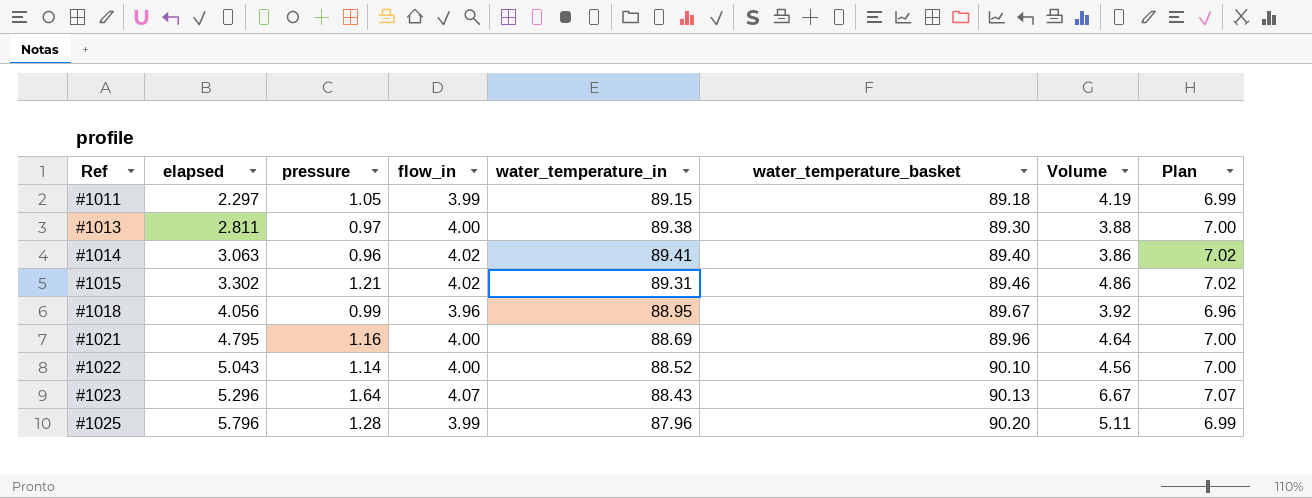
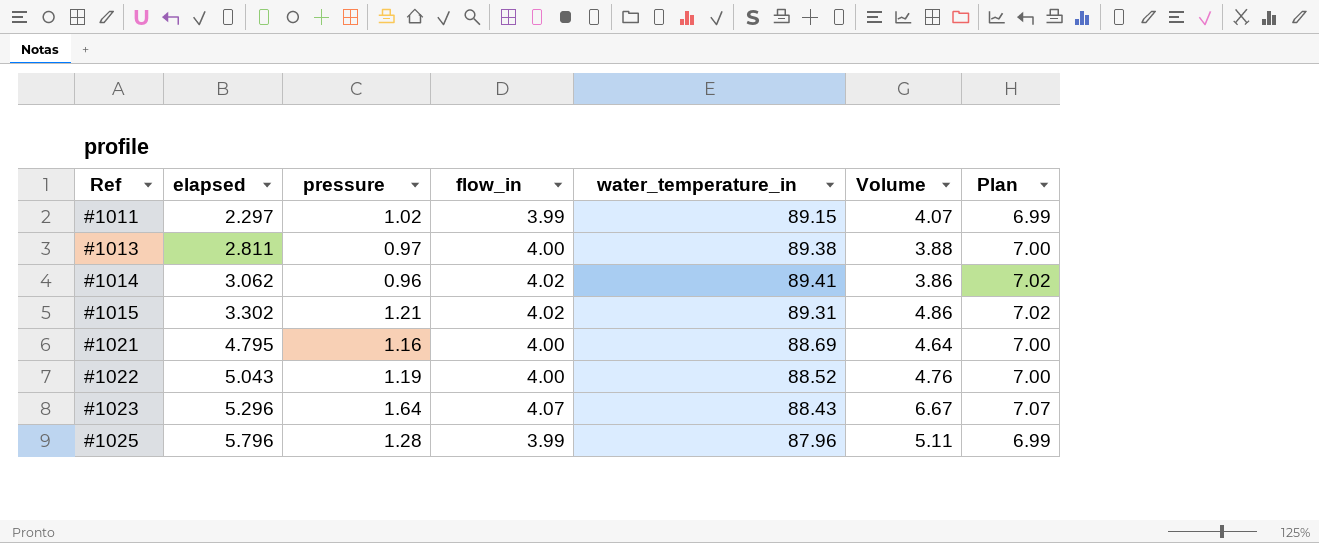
column water_temperature_basket | position: 6 -> none
row #1018: 4.056 | 0.99 | 3.96 | 88.95 | 89.67 | 3.92 | 6.96 -> none
#1011 | pressure: 1.05 -> 1.02
#1011 | Volume: 4.19 -> 4.07
#1014 | elapsed: 3.063 -> 3.062
#1022 | pressure: 1.14 -> 1.19
#1022 | Volume: 4.56 -> 4.76

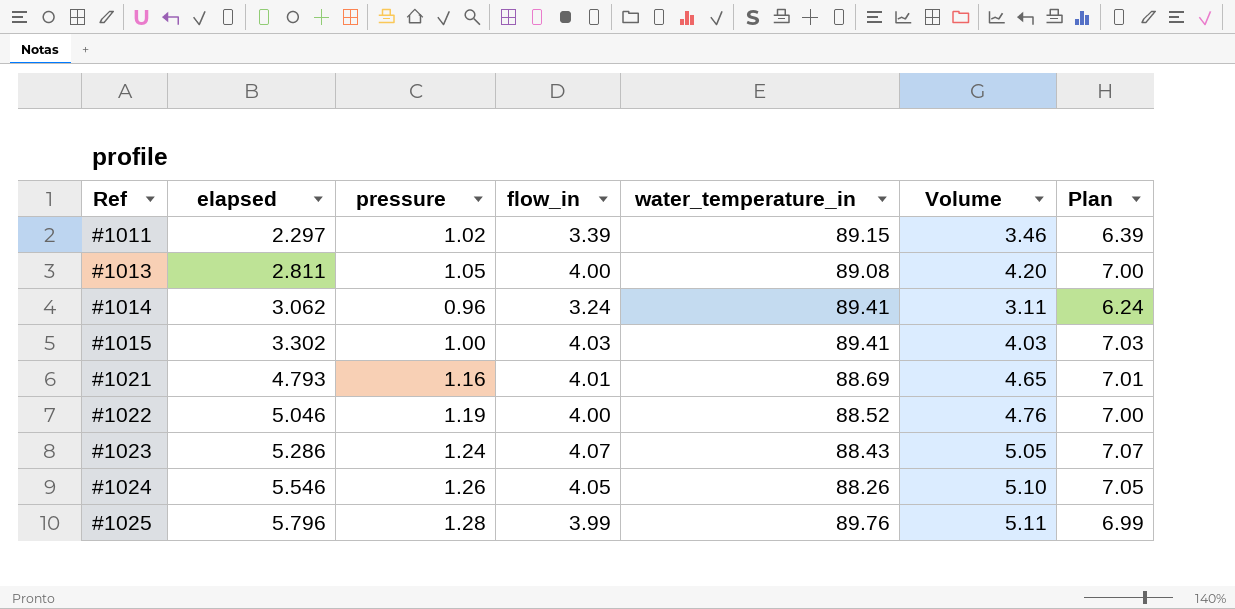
#1011 | flow_in: 3.99 -> 3.39
#1011 | Volume: 4.07 -> 3.46
#1011 | Plan: 6.99 -> 6.39
#1013 | pressure: 0.97 -> 1.05
#1013 | water_temperature_in: 89.38 -> 89.08
#1013 | Volume: 3.88 -> 4.20
#1014 | flow_in: 4.02 -> 3.24
#1014 | Volume: 3.86 -> 3.11
#1014 | Plan: 7.02 -> 6.24
#1015 | pressure: 1.21 -> 1.00
#1015 | flow_in: 4.02 -> 4.03
#1015 | water_temperature_in: 89.31 -> 89.41
#1015 | Volume: 4.86 -> 4.03
#1015 | Plan: 7.02 -> 7.03
#1021 | elapsed: 4.795 -> 4.793
#1021 | flow_in: 4.00 -> 4.01
#1021 | Volume: 4.64 -> 4.65
#1021 | Plan: 7.00 -> 7.01
#1022 | elapsed: 5.043 -> 5.046
#1023 | elapsed: 5.296 -> 5.286
#1023 | pressure: 1.64 -> 1.24
#1023 | Volume: 6.67 -> 5.05
row #1024: none -> 5.546 | 1.26 | 4.05 | 88.26 | 5.10 | 7.05
#1025 | water_temperature_in: 87.96 -> 89.76

